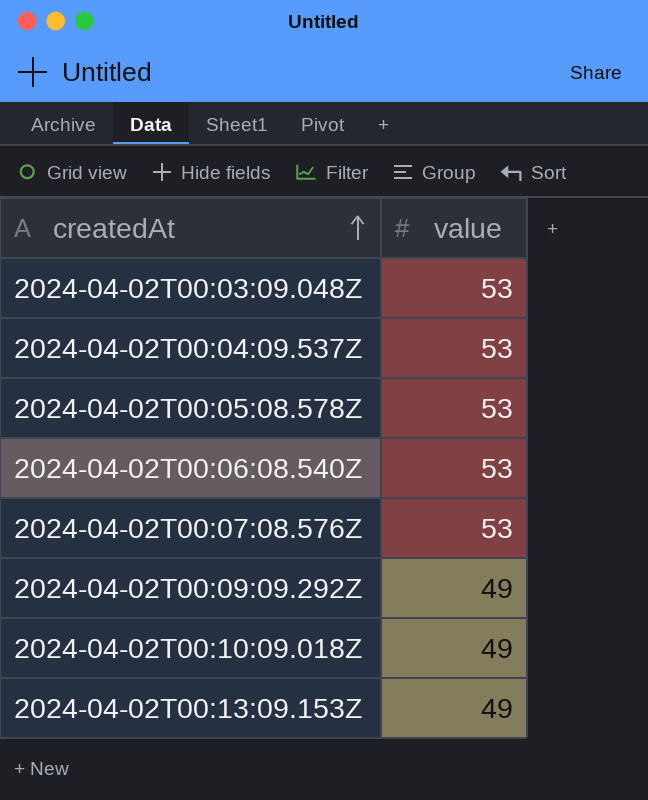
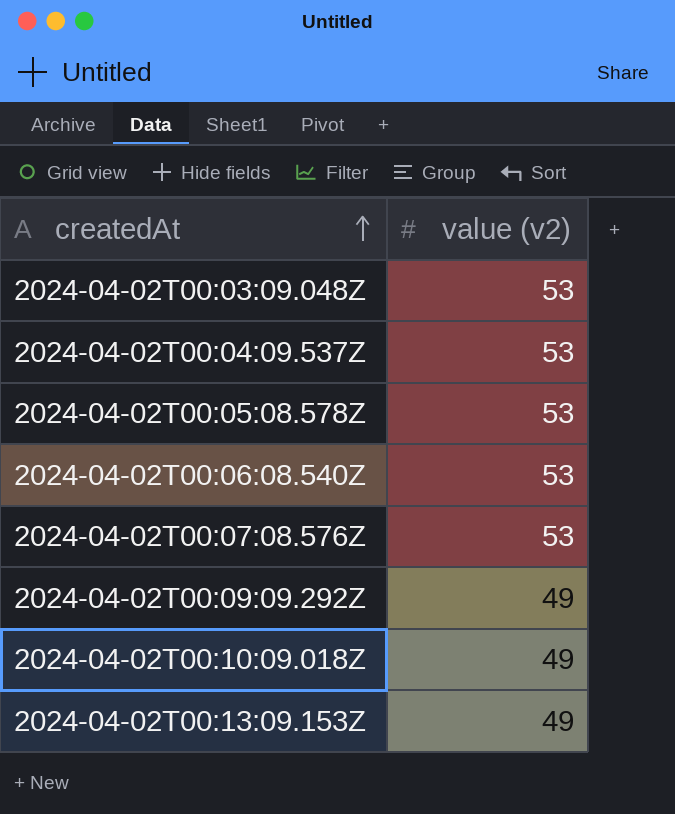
column name: value -> value (v2)

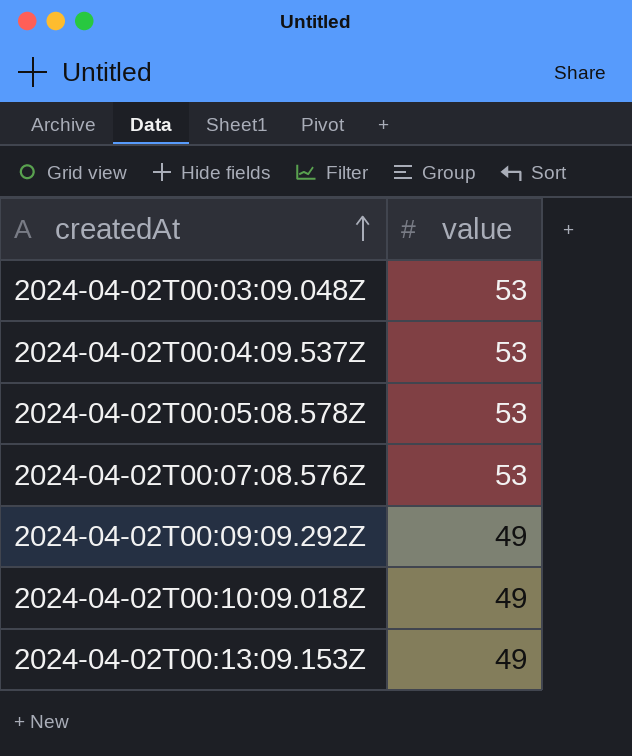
column name: value (v2) -> value
row 2024-04-02T00:06:08.540Z: 53 -> none

